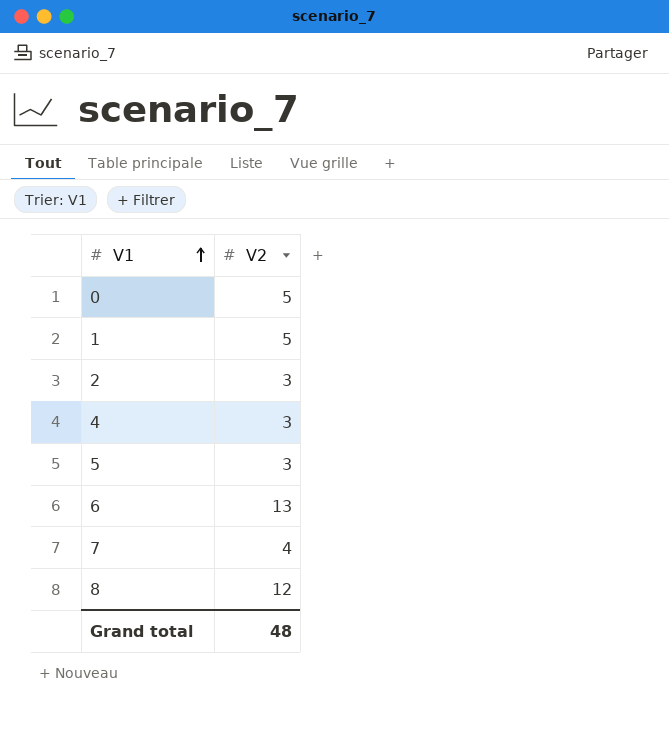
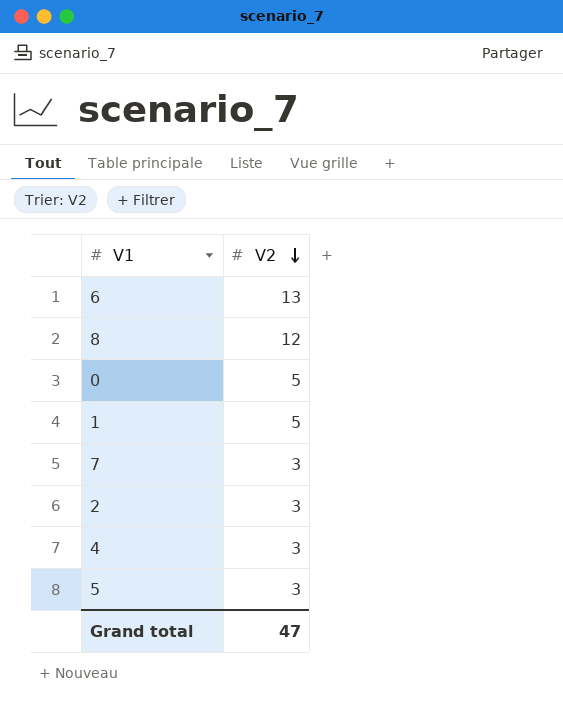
row order: V1 ascending -> V2 descending
7 | V2: 4 -> 3
Grand total | V2: 48 -> 47

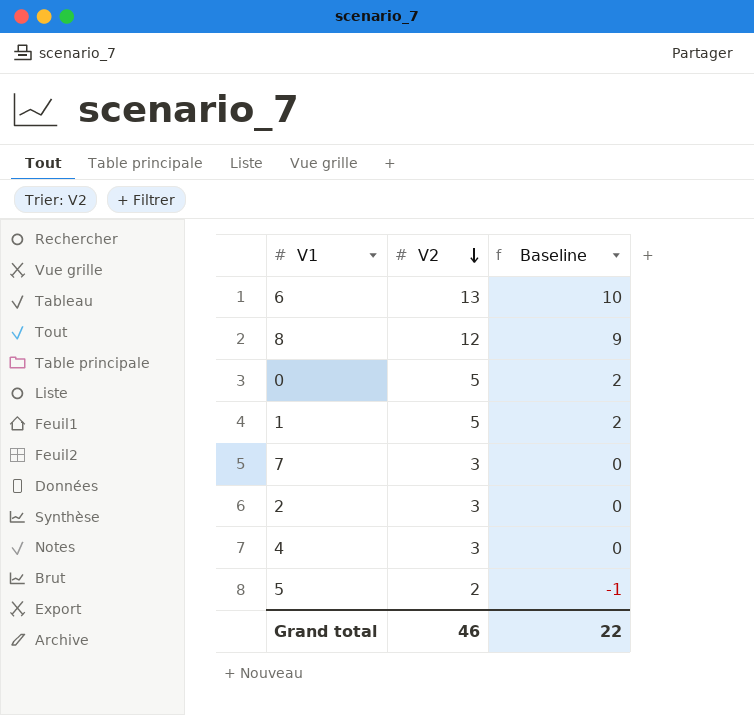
column Baseline | formula: none -> [V2] - 3
5 | V2: 3 -> 2
Grand total | V2: 47 -> 46

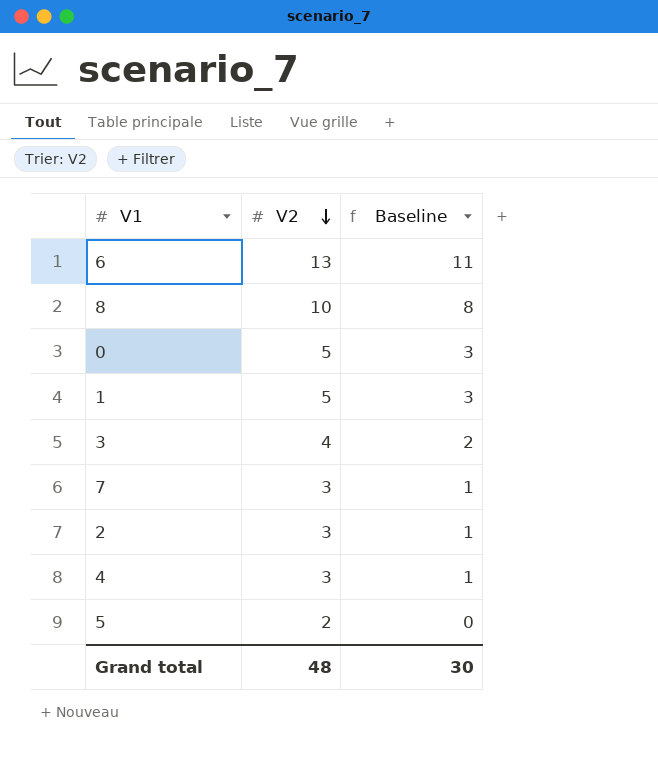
column Baseline | formula: [V2] - 3 -> [V2] - 2
8 | V2: 12 -> 10
row 3: none -> 4 | 2
Grand total | V2: 46 -> 48
Grand total | Baseline: 22 -> 30

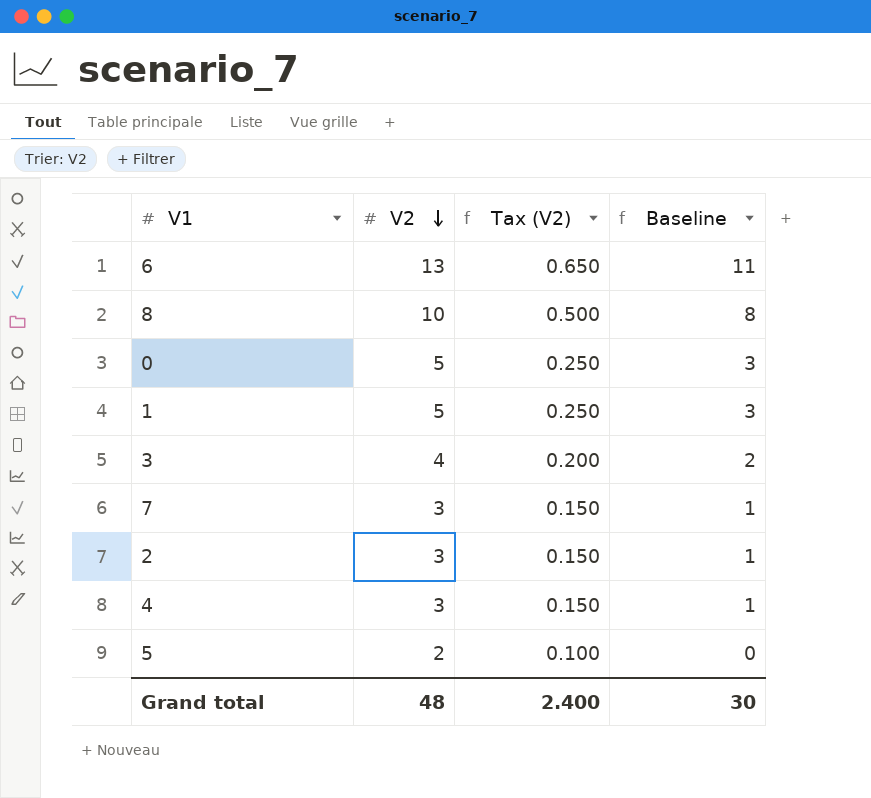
column Tax (V2) | formula: none -> [V2] * 0.05

